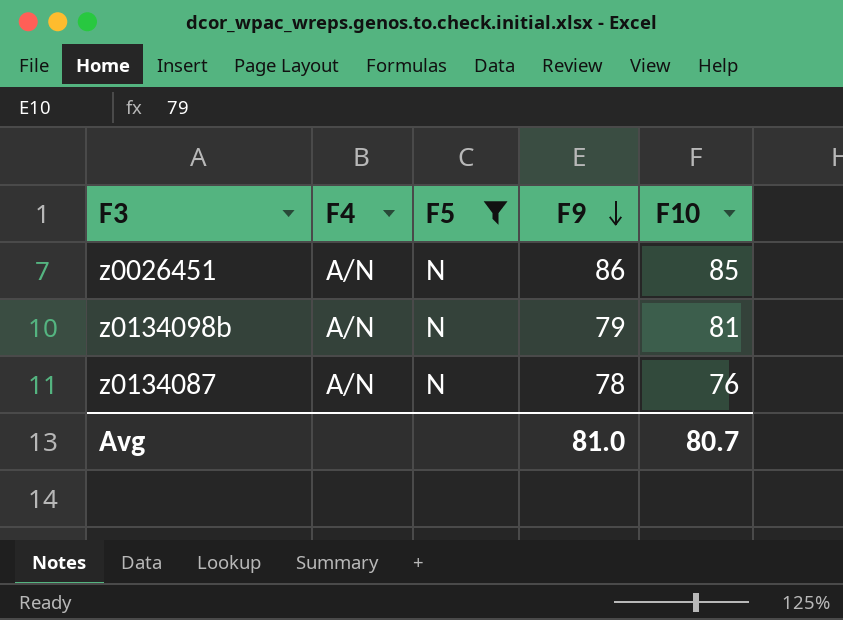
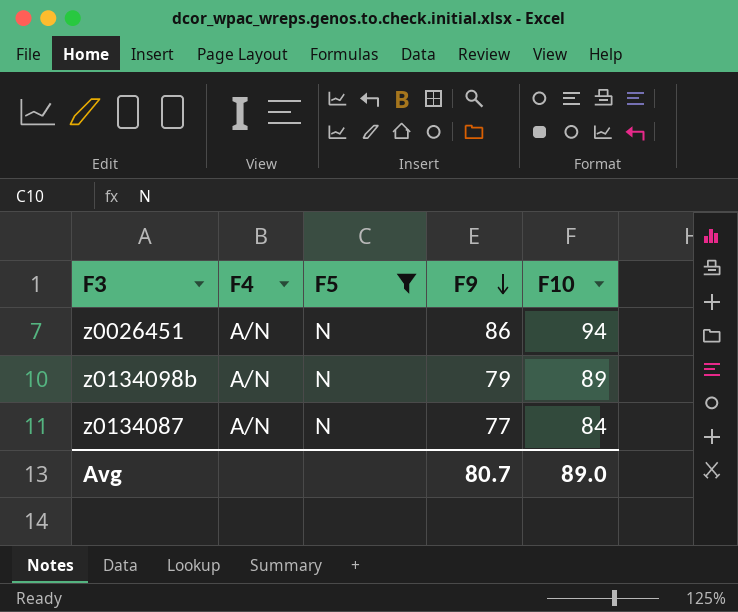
z0026451 | F10: 85 -> 94
z0134098b | F10: 81 -> 89
z0134087 | F9: 78 -> 77
z0134087 | F10: 76 -> 84
Avg | F9: 81.0 -> 80.7
Avg | F10: 80.7 -> 89.0

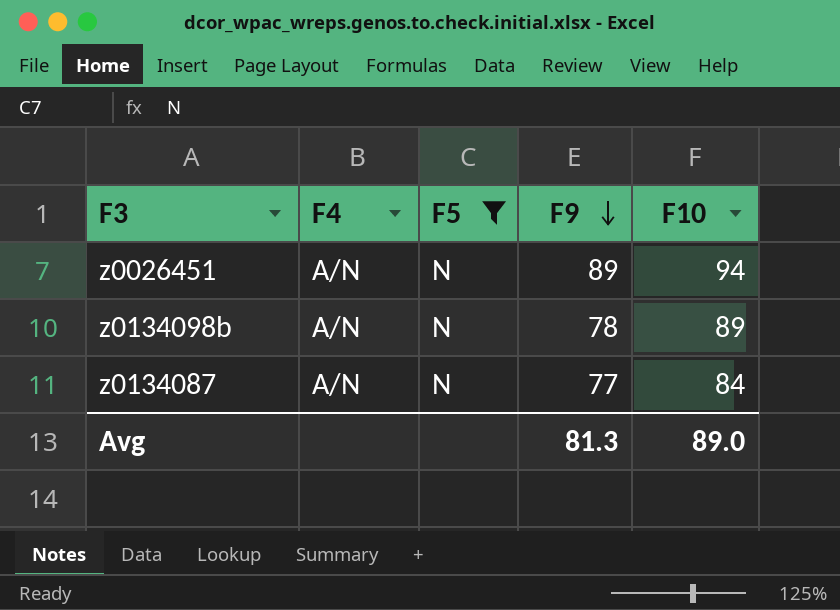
z0026451 | F9: 86 -> 89
z0134098b | F9: 79 -> 78
Avg | F9: 80.7 -> 81.3

